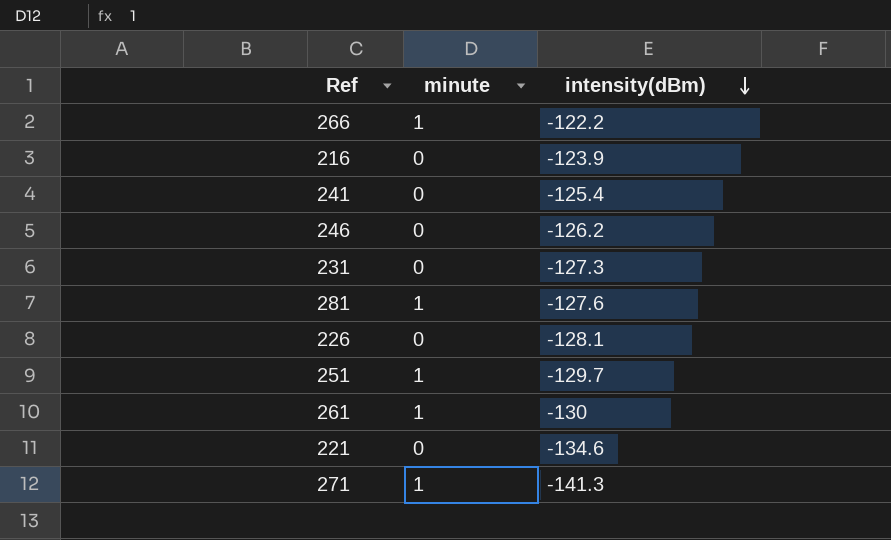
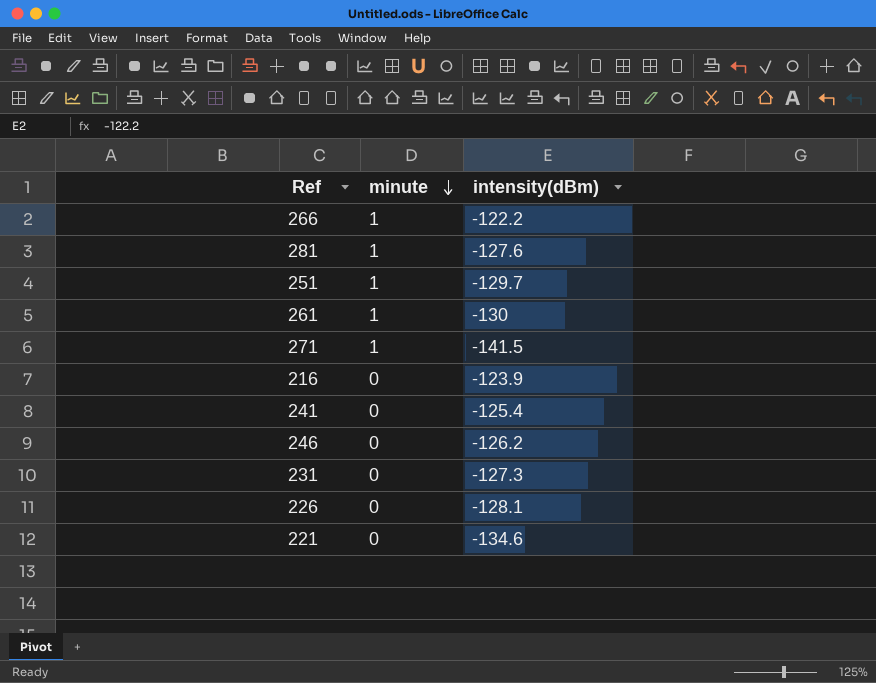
row order: intensity(dBm) descending -> minute descending
271 | intensity(dBm): -141.3 -> -141.5

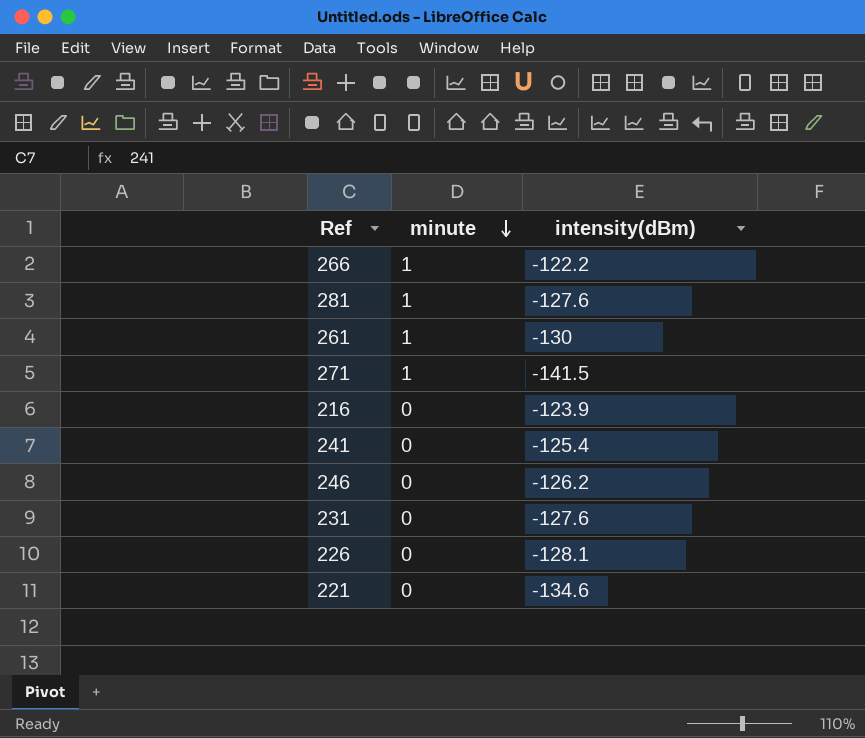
row 251: 1 | -129.7 -> none
231 | intensity(dBm): -127.3 -> -127.6

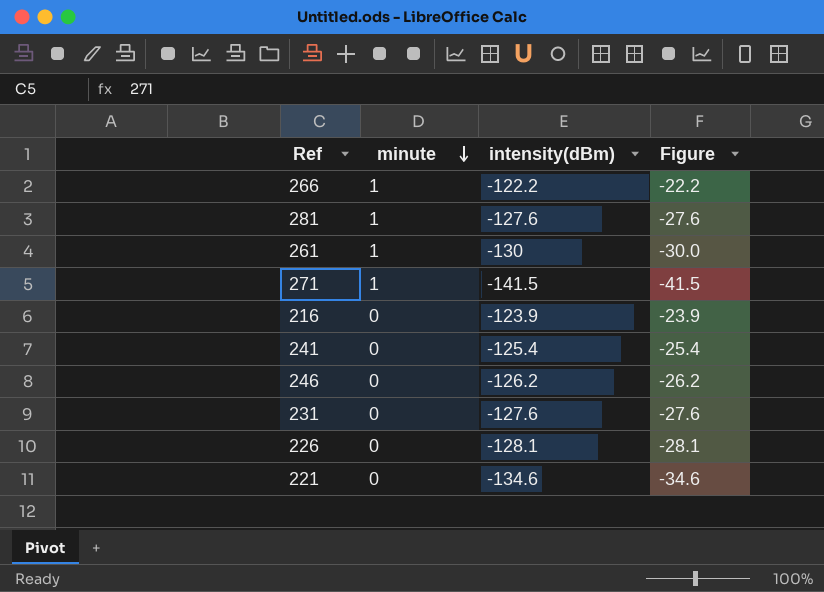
column Figure | formula: none -> [intensity(dBm)] + 100

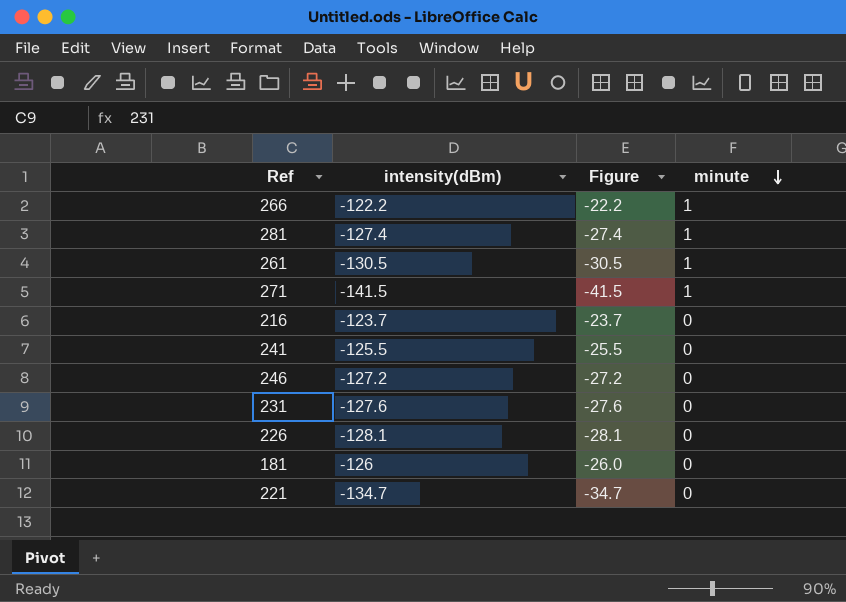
column minute | position: 2 -> 4
281 | intensity(dBm): -127.6 -> -127.4
281 | Figure: -27.6 -> -27.4
261 | intensity(dBm): -130 -> -130.5
261 | Figure: -30.0 -> -30.5
216 | intensity(dBm): -123.9 -> -123.7
216 | Figure: -23.9 -> -23.7
241 | intensity(dBm): -125.4 -> -125.5
241 | Figure: -25.4 -> -25.5
246 | intensity(dBm): -126.2 -> -127.2
246 | Figure: -26.2 -> -27.2
row 181: none -> -126 | -26.0 | 0
221 | intensity(dBm): -134.6 -> -134.7
221 | Figure: -34.6 -> -34.7

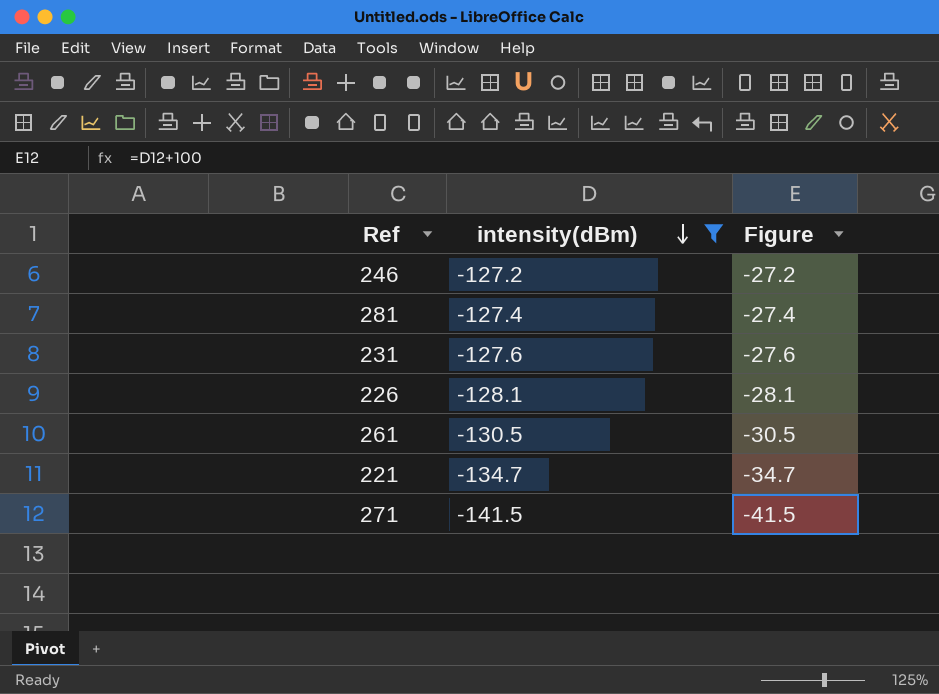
filter: none -> intensity(dBm) <= -127.2
row order: minute descending -> intensity(dBm) descending
column minute | position: 4 -> none

